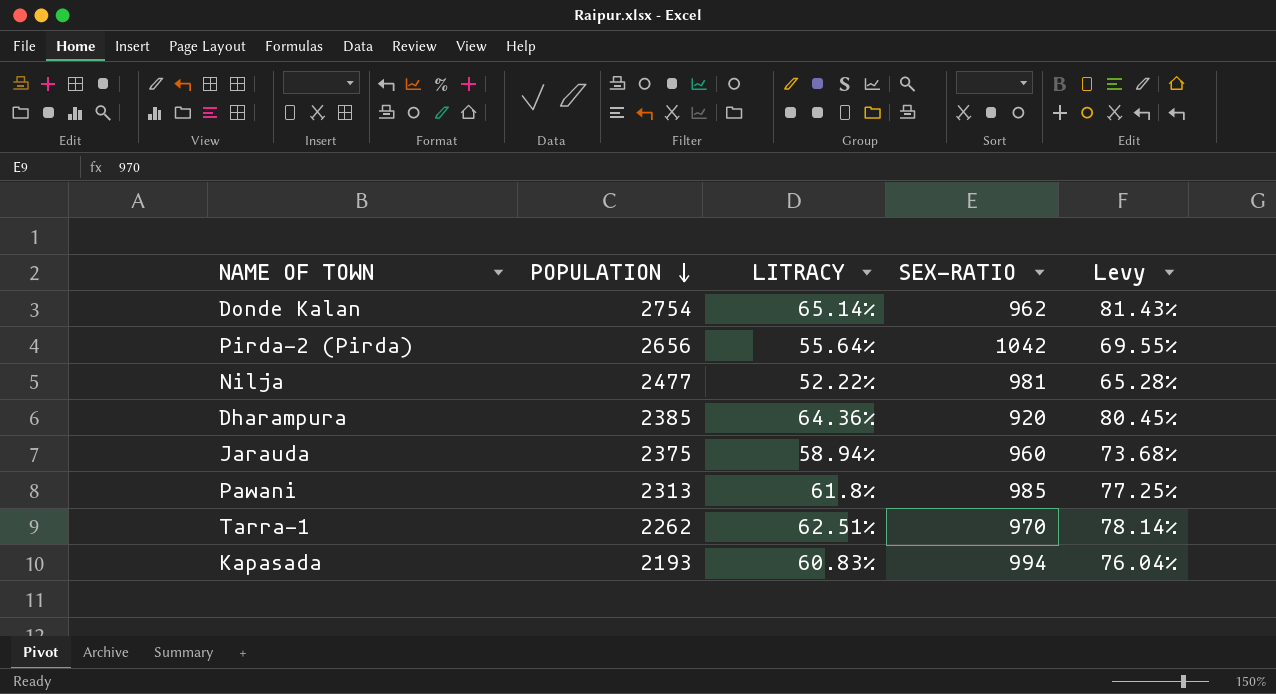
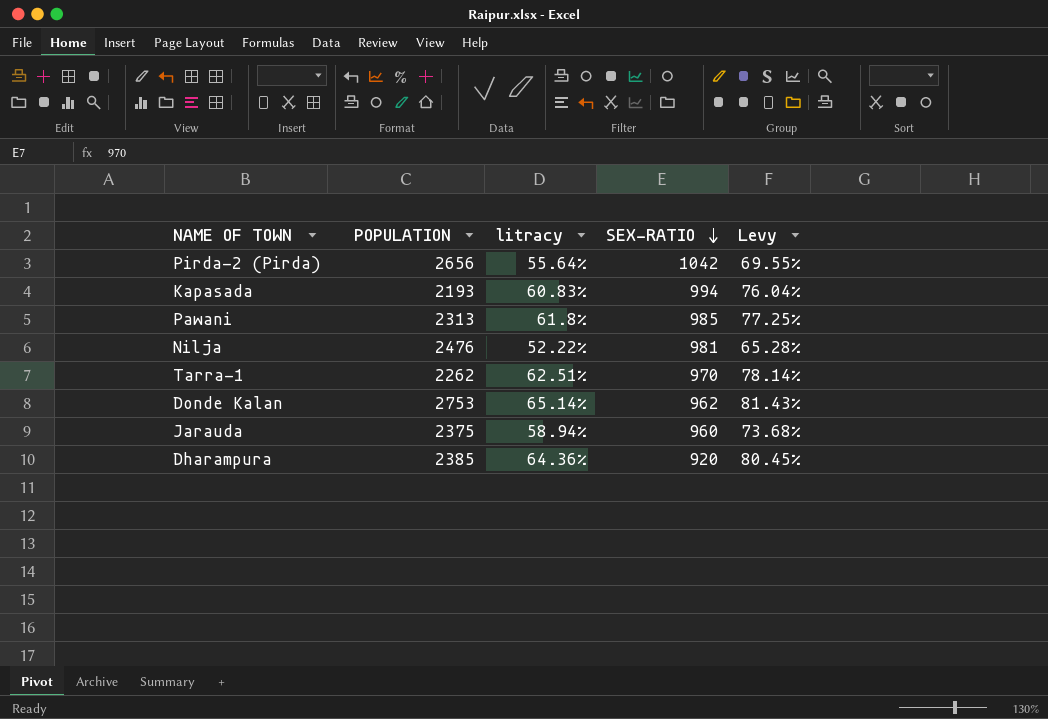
row order: POPULATION descending -> SEX-RATIO descending
column name: LITRACY -> litracy
Nilja | POPULATION: 2477 -> 2476
Donde Kalan | POPULATION: 2754 -> 2753

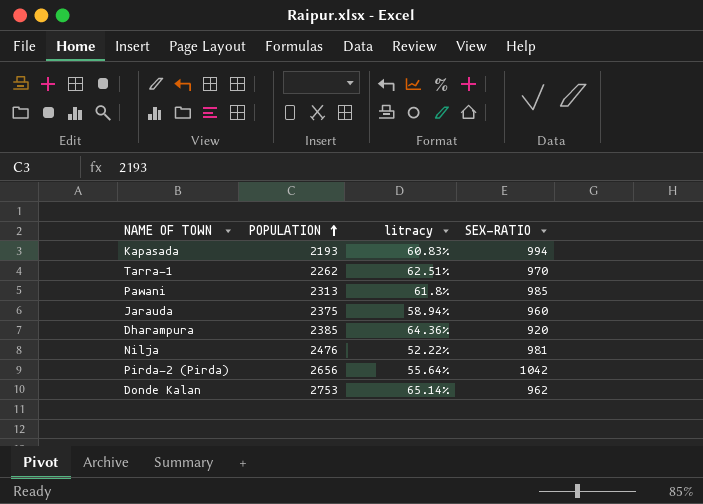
row order: SEX-RATIO descending -> POPULATION ascending
column Levy | formula: [litracy] * 1.25 -> none

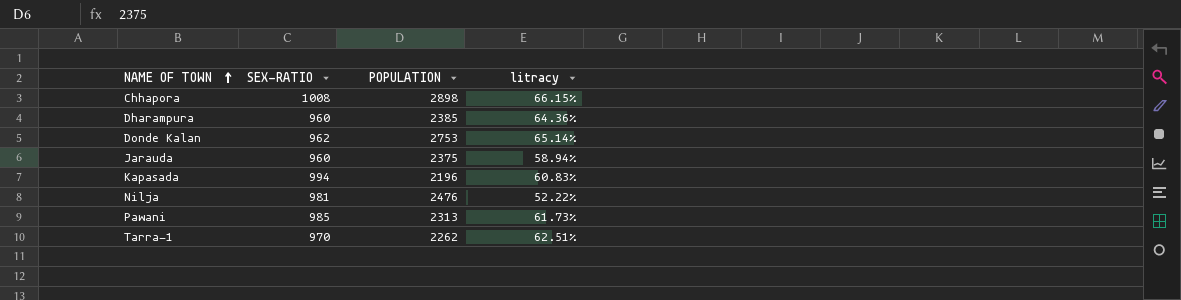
row order: POPULATION ascending -> NAME OF TOWN ascending
column SEX-RATIO | position: 4 -> 2
row Pirda-2 (Pirda): 2656 | 55.64% | 1042 -> none
row Chhapora: none -> 1008 | 2898 | 66.15%
Dharampura | SEX-RATIO: 920 -> 960
Kapasada | POPULATION: 2193 -> 2196
Pawani | litracy: 61.8% -> 61.73%

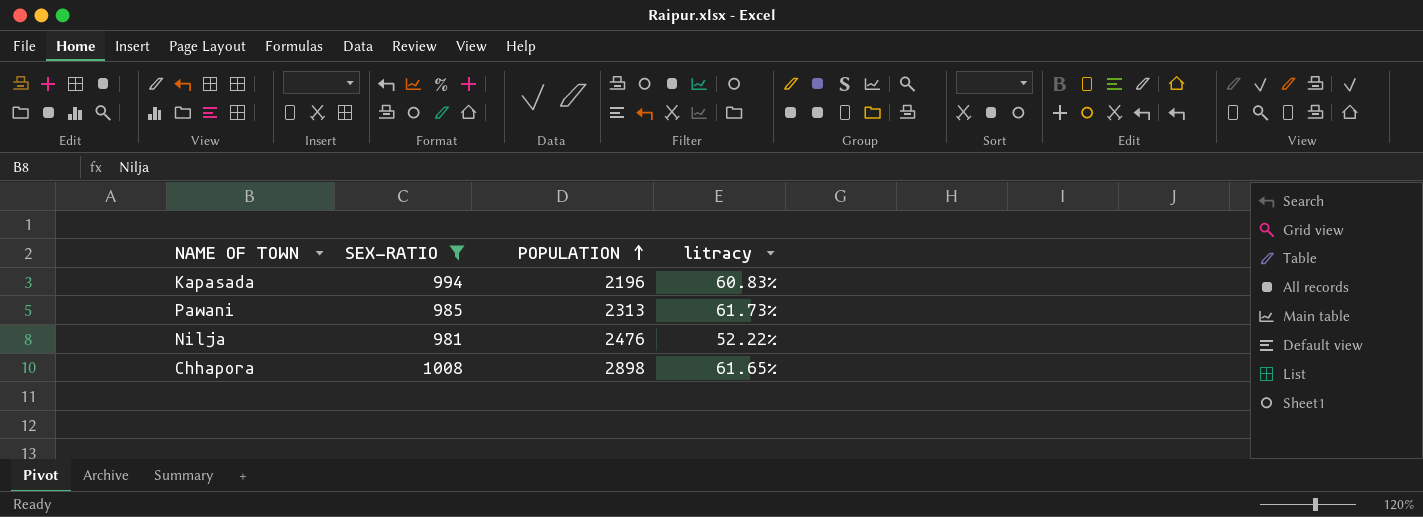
filter: none -> SEX-RATIO >= 981
row order: NAME OF TOWN ascending -> POPULATION ascending
Chhapora | litracy: 66.15% -> 61.65%

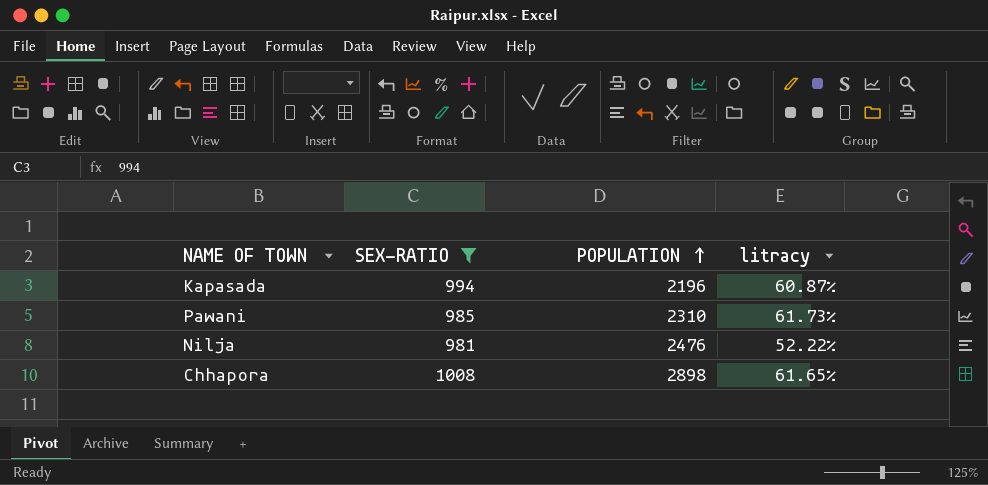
Kapasada | litracy: 60.83% -> 60.87%
Pawani | POPULATION: 2313 -> 2310

